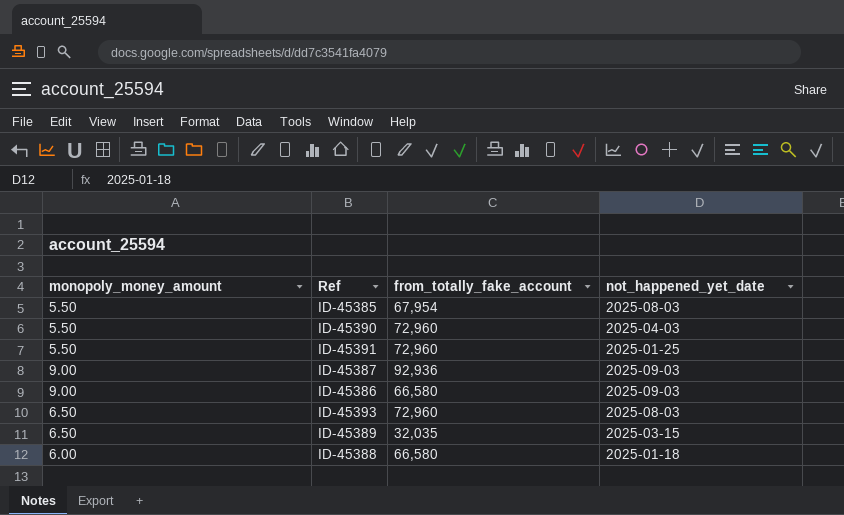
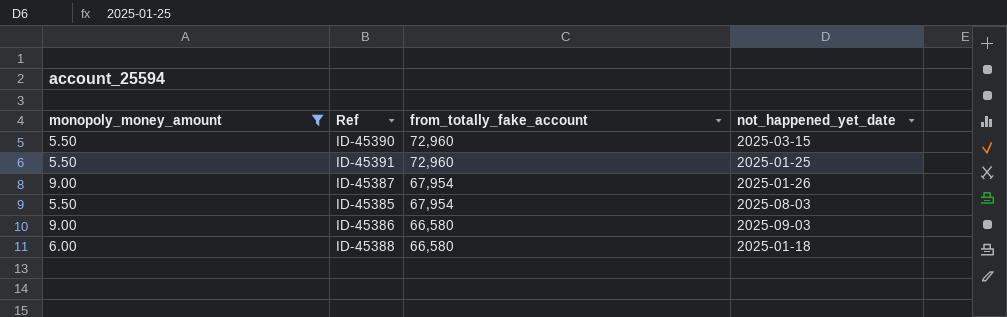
filter: none -> monopoly_money_amount != 6.50
row order: none -> from_totally_fake_account descending
ID-45390 | not_happened_yet_date: 2025-04-03 -> 2025-03-15
ID-45387 | from_totally_fake_account: 92,936 -> 67,954
ID-45387 | not_happened_yet_date: 2025-09-03 -> 2025-01-26

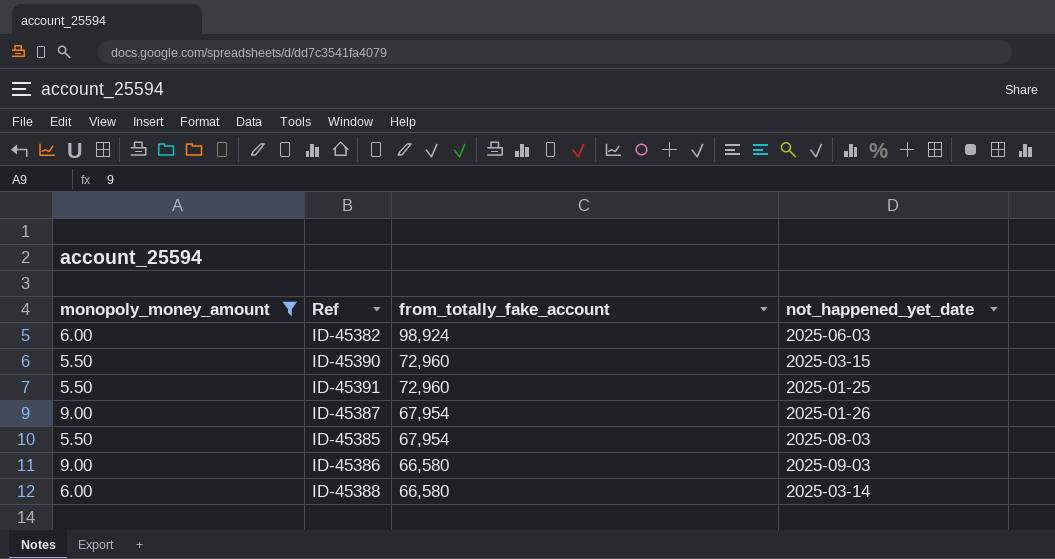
row ID-45382: none -> 6.00 | 98,924 | 2025-06-03
ID-45388 | not_happened_yet_date: 2025-01-18 -> 2025-03-14

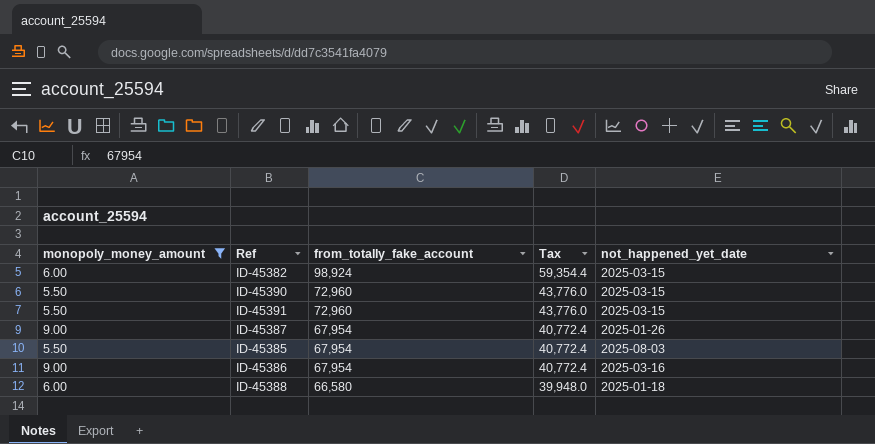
column Tax | formula: none -> [from_totally_fake_account] * 0.6
ID-45382 | not_happened_yet_date: 2025-06-03 -> 2025-03-15
ID-45391 | not_happened_yet_date: 2025-01-25 -> 2025-03-15
ID-45386 | from_totally_fake_account: 66,580 -> 67,954
ID-45386 | not_happened_yet_date: 2025-09-03 -> 2025-03-16
ID-45388 | not_happened_yet_date: 2025-03-14 -> 2025-01-18

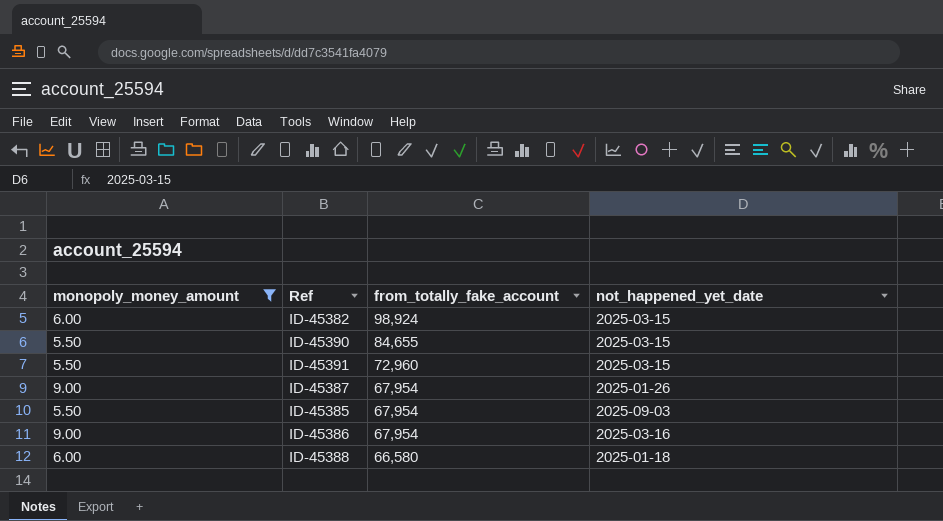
column Tax | formula: [from_totally_fake_account] * 0.6 -> none
ID-45390 | from_totally_fake_account: 72,960 -> 84,655
ID-45385 | not_happened_yet_date: 2025-08-03 -> 2025-09-03

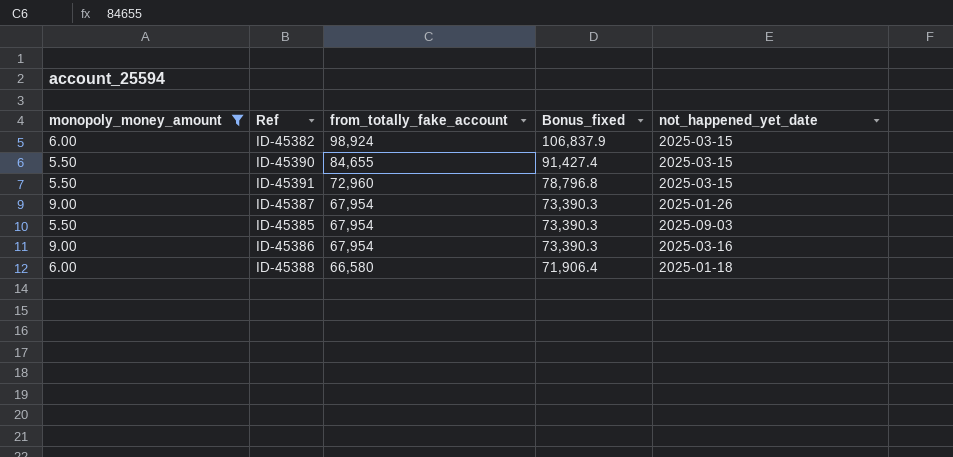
column Bonus_fixed | formula: none -> [from_totally_fake_account] * 1.08

